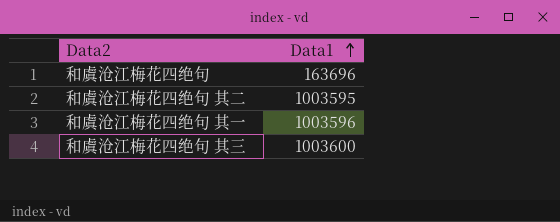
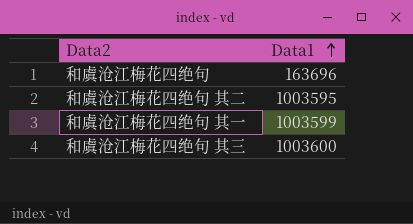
和虞沧江梅花四绝句 其一 | Data1: 1003596 -> 1003599

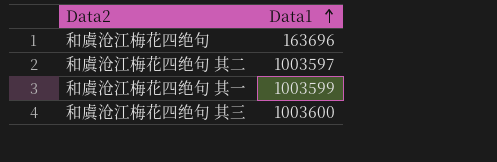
和虞沧江梅花四绝句 其二 | Data1: 1003595 -> 1003597

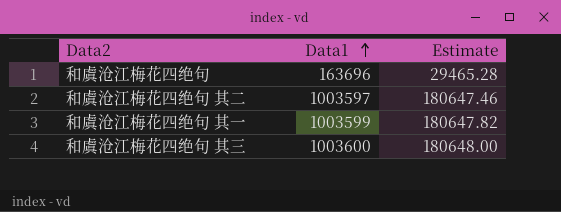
column Estimate | formula: none -> [Data1] * 0.18

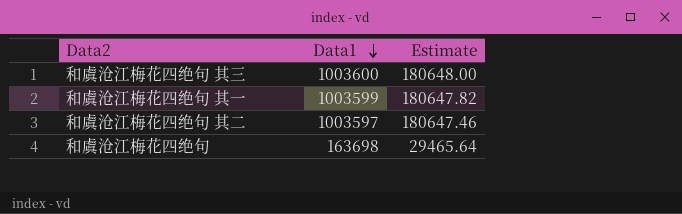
row order: Data1 ascending -> Data1 descending
和虞沧江梅花四绝句 | Data1: 163696 -> 163698
和虞沧江梅花四绝句 | Estimate: 29465.28 -> 29465.64

